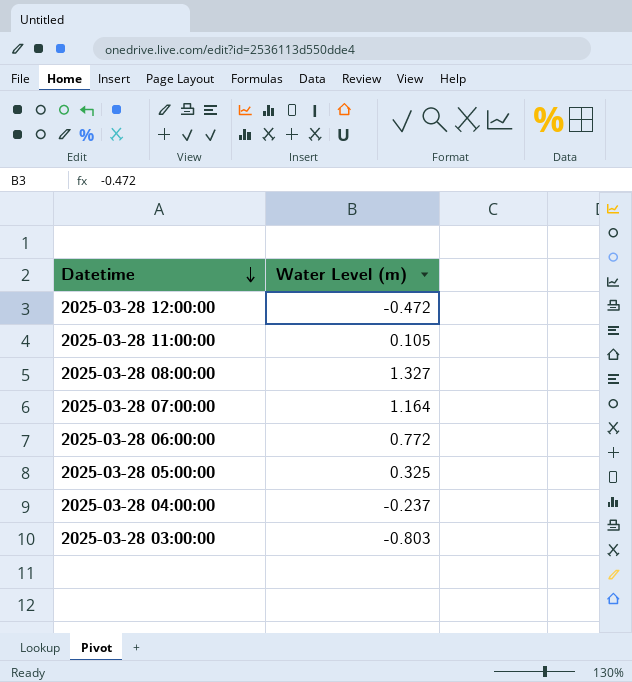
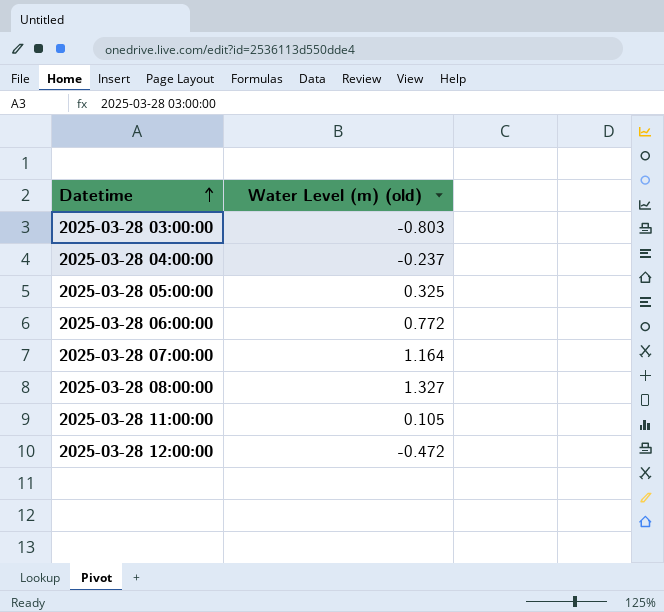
row order: Datetime descending -> Datetime ascending
column name: Water Level (m) -> Water Level (m) (old)

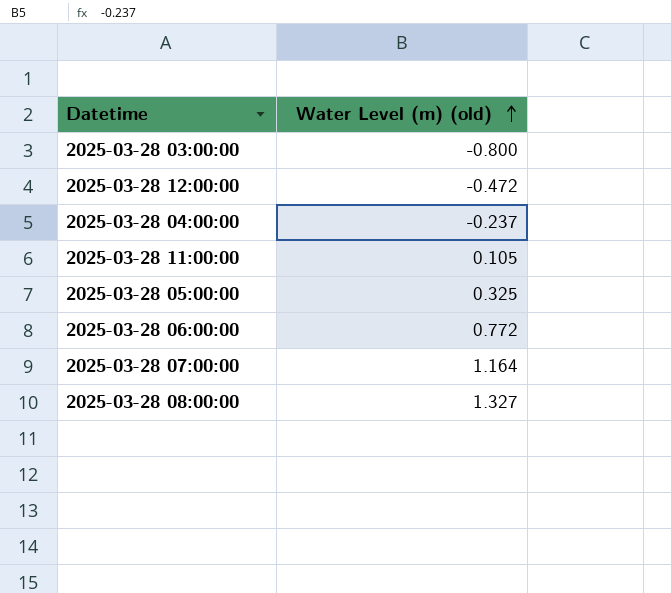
row order: Datetime ascending -> Water Level (m) (old) ascending
2025-03-28 03:00:00 | Water Level (m) (old): -0.803 -> -0.800

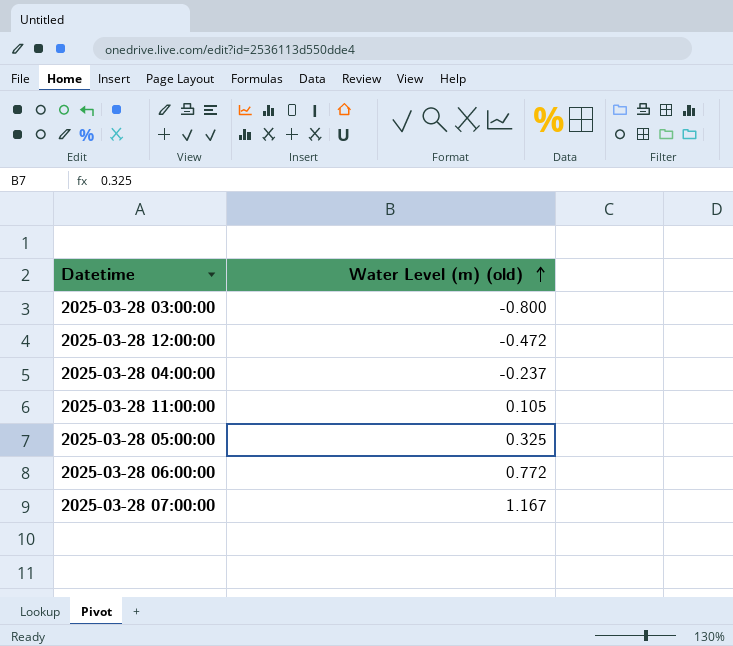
row 2025-03-28 08:00:00: 1.327 -> none
2025-03-28 07:00:00 | Water Level (m) (old): 1.164 -> 1.167

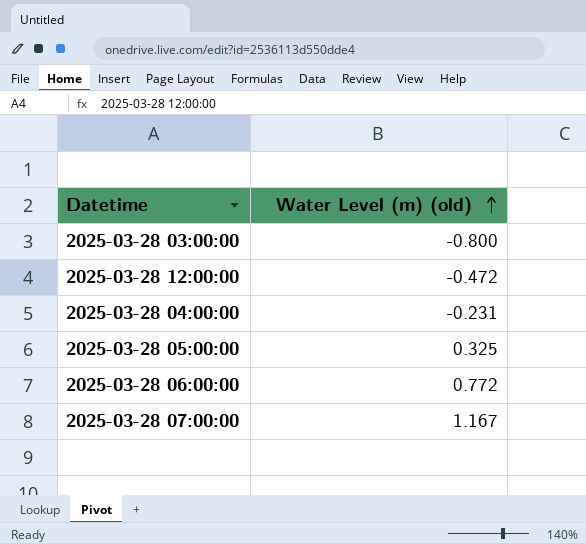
row 2025-03-28 11:00:00: 0.105 -> none
2025-03-28 04:00:00 | Water Level (m) (old): -0.237 -> -0.231

